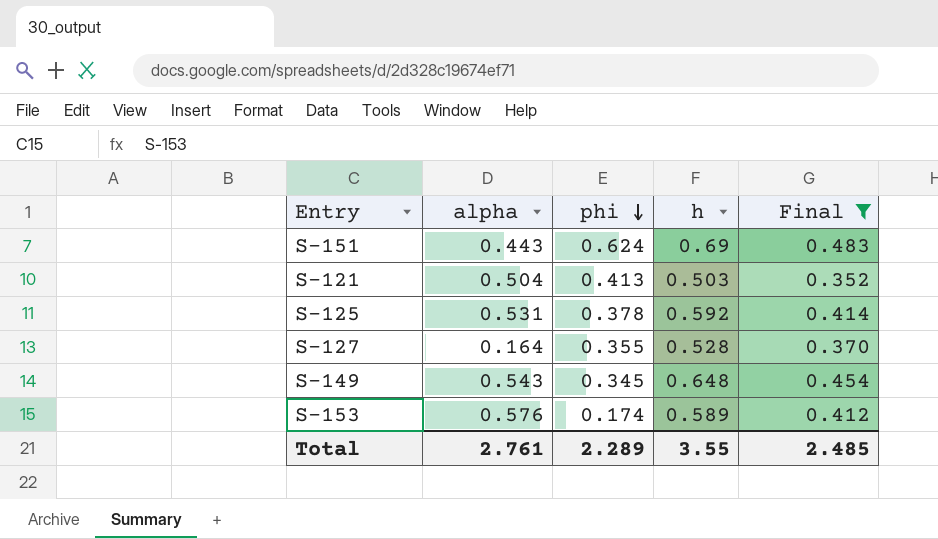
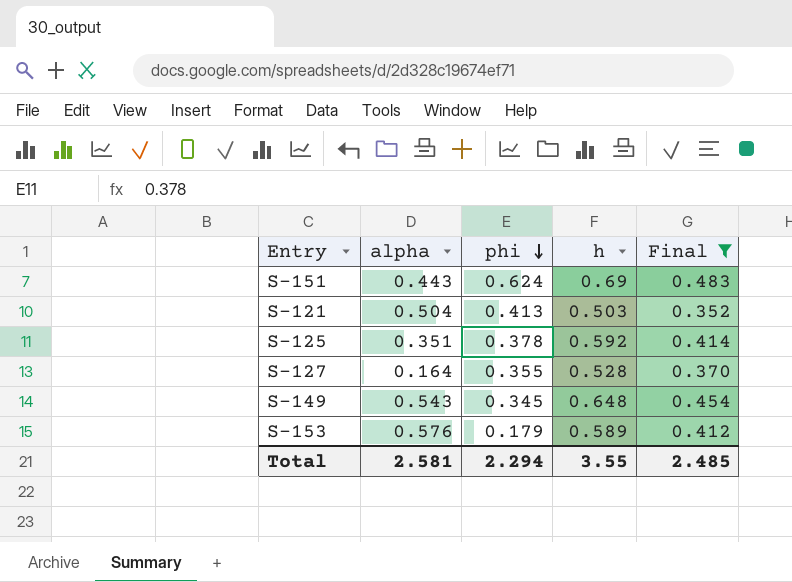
S-125 | alpha: 0.531 -> 0.351
S-153 | phi: 0.174 -> 0.179
Total | alpha: 2.761 -> 2.581
Total | phi: 2.289 -> 2.294

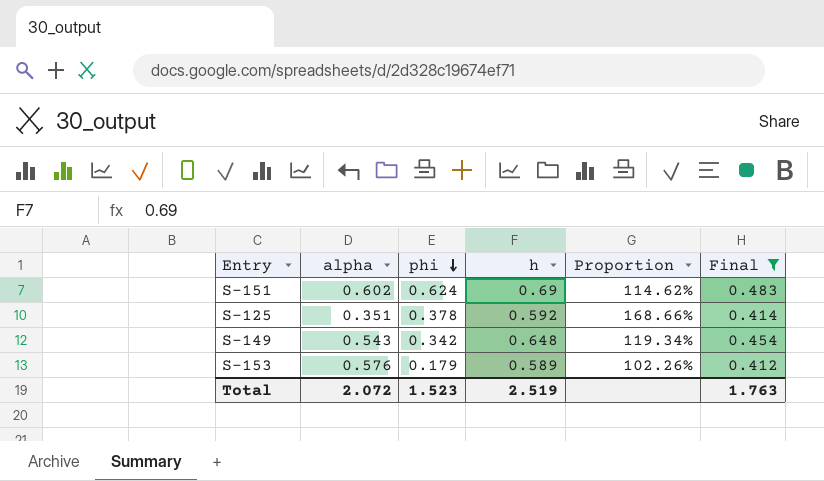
column Proportion | formula: none -> [h] / [alpha]
row S-121: 0.504 | 0.413 | 0.503 | 0.352 -> none
row S-127: 0.164 | 0.355 | 0.528 | 0.370 -> none
S-151 | alpha: 0.443 -> 0.602
S-149 | phi: 0.345 -> 0.342
Total | alpha: 2.581 -> 2.072
Total | phi: 2.294 -> 1.523
Total | h: 3.55 -> 2.519
Total | Final: 2.485 -> 1.763

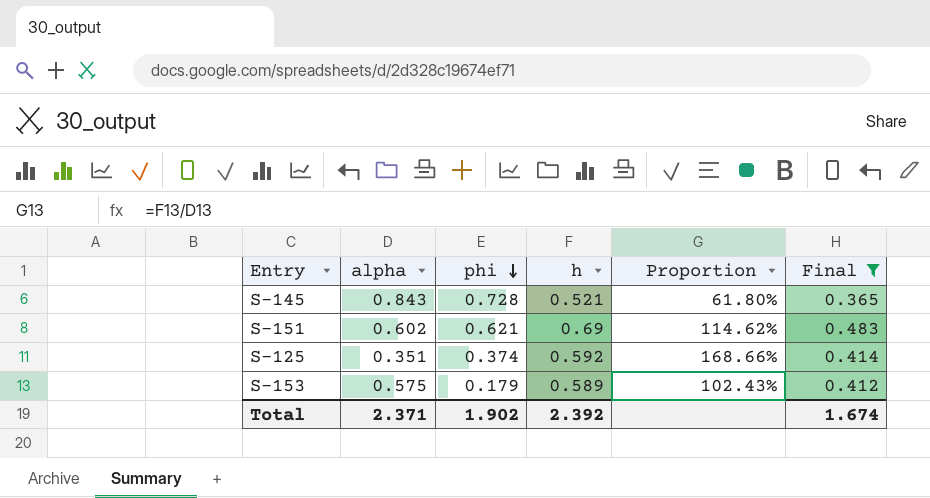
row S-149: 0.543 | 0.342 | 0.648 | 119.34% | 0.454 -> none
row S-145: none -> 0.843 | 0.728 | 0.521 | 61.80% | 0.365
S-151 | phi: 0.624 -> 0.621
S-125 | phi: 0.378 -> 0.374
S-153 | alpha: 0.576 -> 0.575
S-153 | Proportion: 102.26% -> 102.43%
Total | alpha: 2.072 -> 2.371
Total | phi: 1.523 -> 1.902
Total | h: 2.519 -> 2.392
Total | Final: 1.763 -> 1.674

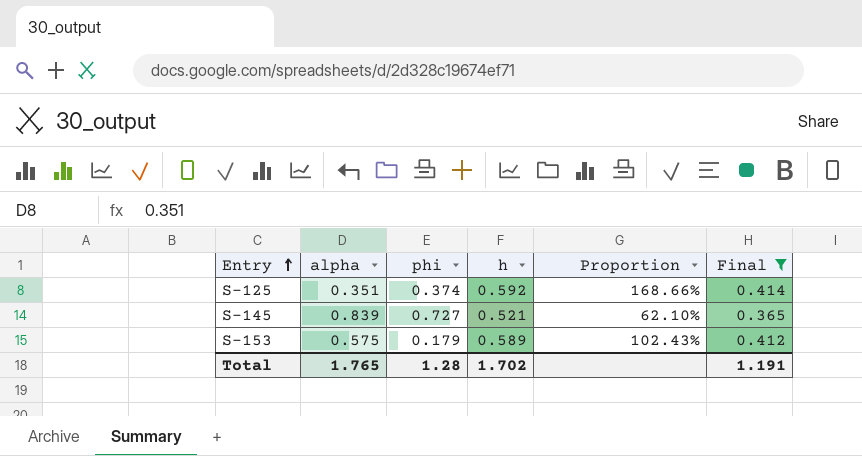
row order: phi descending -> Entry ascending
row S-151: 0.602 | 0.621 | 0.69 | 114.62% | 0.483 -> none
S-145 | alpha: 0.843 -> 0.839
S-145 | phi: 0.728 -> 0.727
S-145 | Proportion: 61.80% -> 62.10%
Total | alpha: 2.371 -> 1.765
Total | phi: 1.902 -> 1.28
Total | h: 2.392 -> 1.702
Total | Final: 1.674 -> 1.191

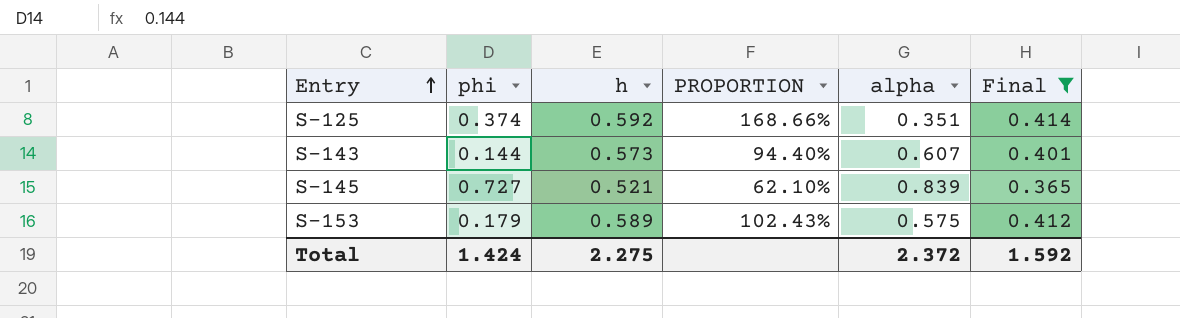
column name: Proportion -> PROPORTION
column alpha | position: 2 -> 5
row S-143: none -> 0.144 | 0.573 | 94.40% | 0.607 | 0.401
Total | phi: 1.28 -> 1.424
Total | h: 1.702 -> 2.275
Total | alpha: 1.765 -> 2.372
Total | Final: 1.191 -> 1.592

